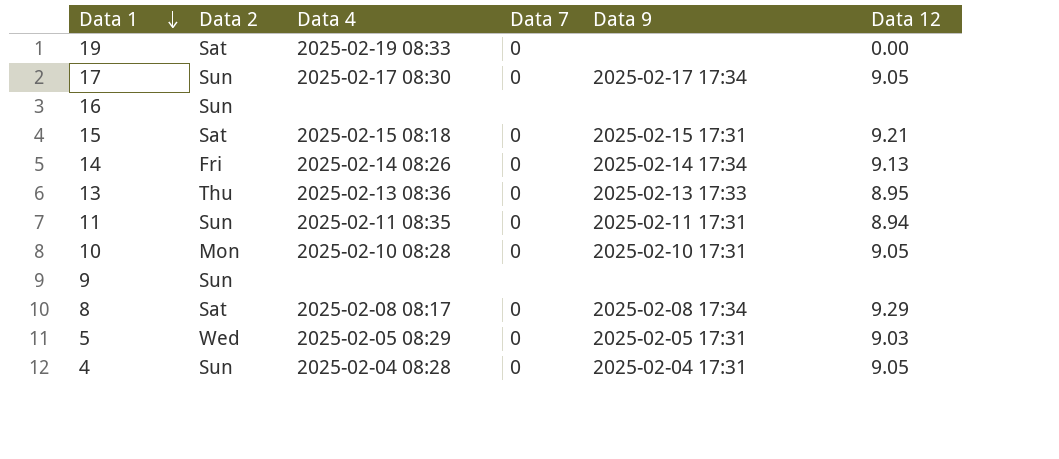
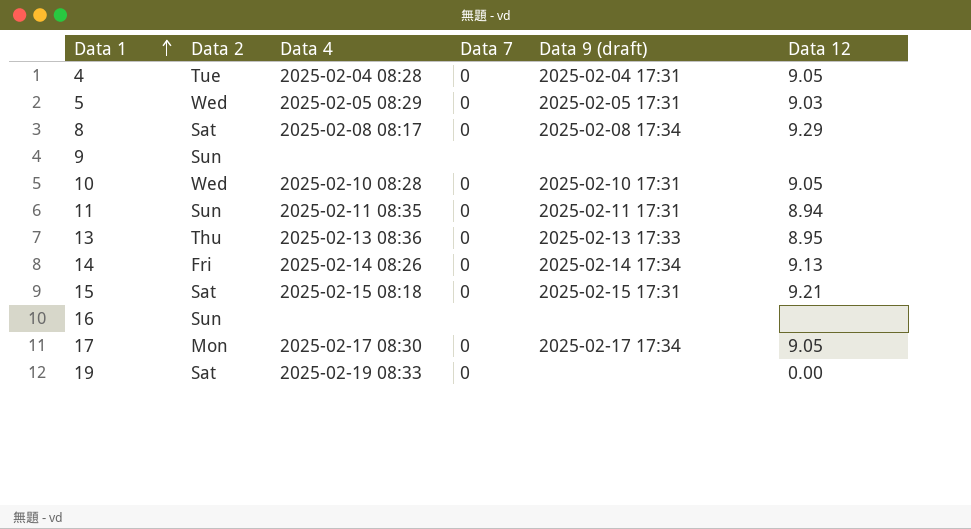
row order: Data 1 descending -> Data 1 ascending
column name: Data 9 -> Data 9 (draft)
4 | Data 2: Sun -> Tue
10 | Data 2: Mon -> Wed
17 | Data 2: Sun -> Mon

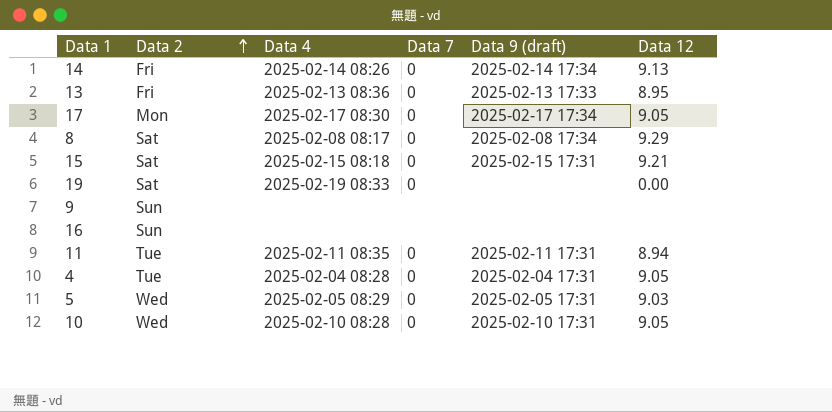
row order: Data 1 ascending -> Data 2 ascending
13 | Data 2: Thu -> Fri
11 | Data 2: Sun -> Tue

